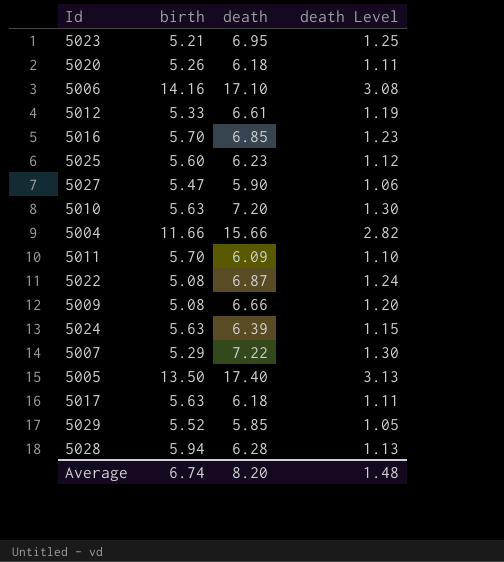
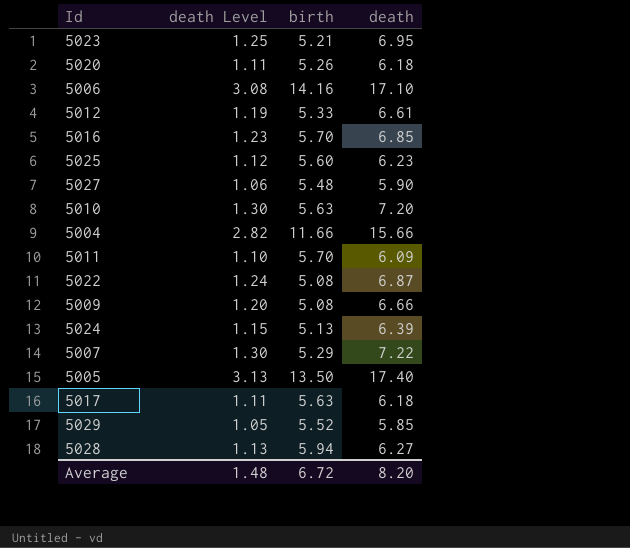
column death Level | position: 4 -> 2
5027 | birth: 5.47 -> 5.48
5024 | birth: 5.63 -> 5.13
5028 | death: 6.28 -> 6.27
Average | birth: 6.74 -> 6.72

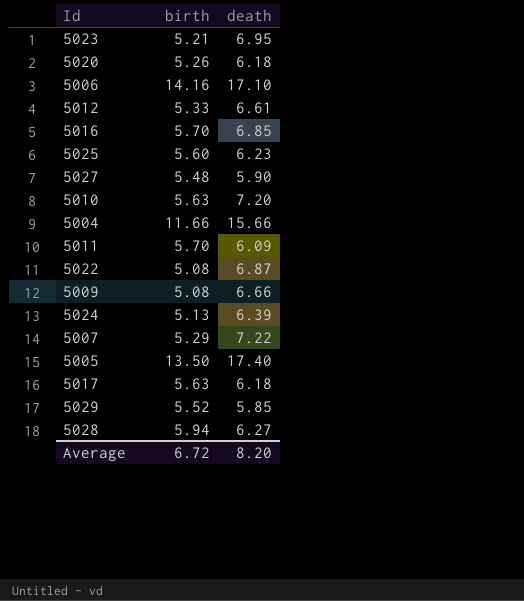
column death Level | formula: [death] * 0.18 -> none

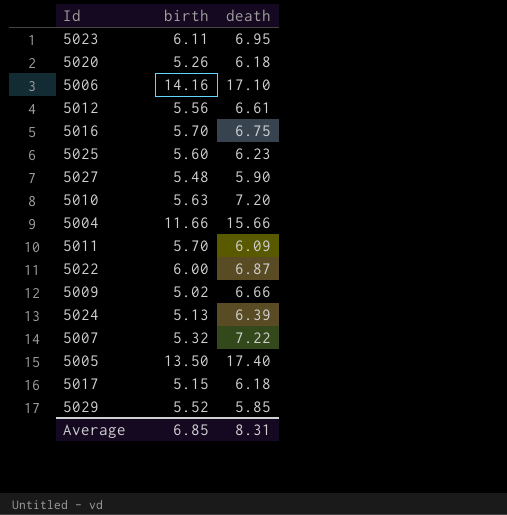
row 5028: 5.94 | 6.27 -> none
5023 | birth: 5.21 -> 6.11
5012 | birth: 5.33 -> 5.56
5016 | death: 6.85 -> 6.75
5022 | birth: 5.08 -> 6.00
5009 | birth: 5.08 -> 5.02
5007 | birth: 5.29 -> 5.32
5017 | birth: 5.63 -> 5.15
Average | birth: 6.72 -> 6.85
Average | death: 8.20 -> 8.31

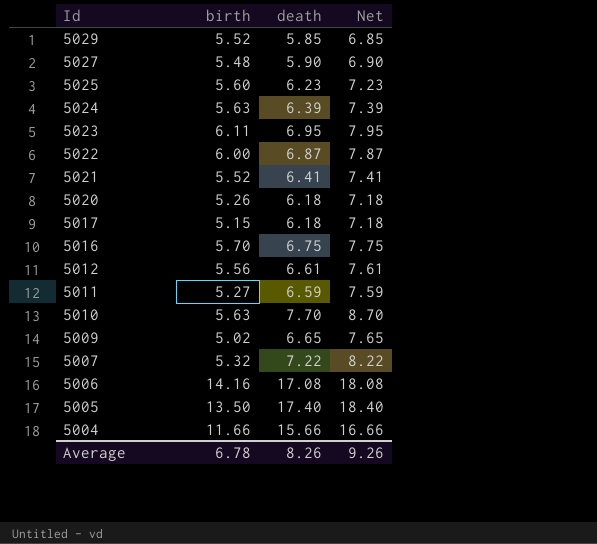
row order: none -> Id descending
column Net | formula: none -> [death] + 1
5024 | birth: 5.13 -> 5.63
row 5021: none -> 5.52 | 6.41 | 7.41
5011 | birth: 5.70 -> 5.27
5011 | death: 6.09 -> 6.59
5010 | death: 7.20 -> 7.70
5009 | death: 6.66 -> 6.65
5006 | death: 17.10 -> 17.08
Average | birth: 6.85 -> 6.78
Average | death: 8.31 -> 8.26

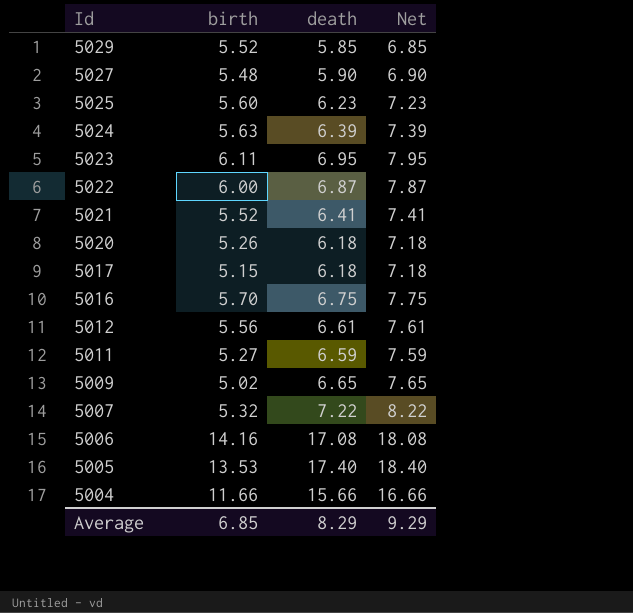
row 5010: 5.63 | 7.70 | 8.70 -> none
5005 | birth: 13.50 -> 13.53
Average | birth: 6.78 -> 6.85
Average | death: 8.26 -> 8.29
Average | Net: 9.26 -> 9.29

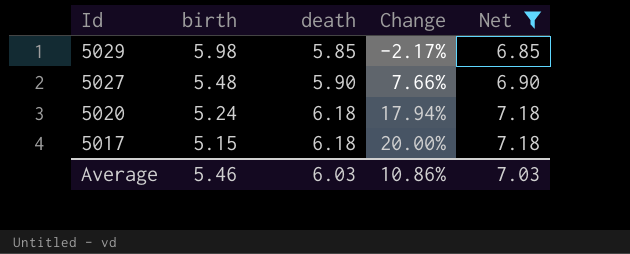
filter: none -> Net <= 7.18
column Change | formula: none -> ([death] - [birth]) / [birth]
5029 | birth: 5.52 -> 5.98
5020 | birth: 5.26 -> 5.24
Average | birth: 6.85 -> 5.46
Average | death: 8.29 -> 6.03
Average | Net: 9.29 -> 7.03

